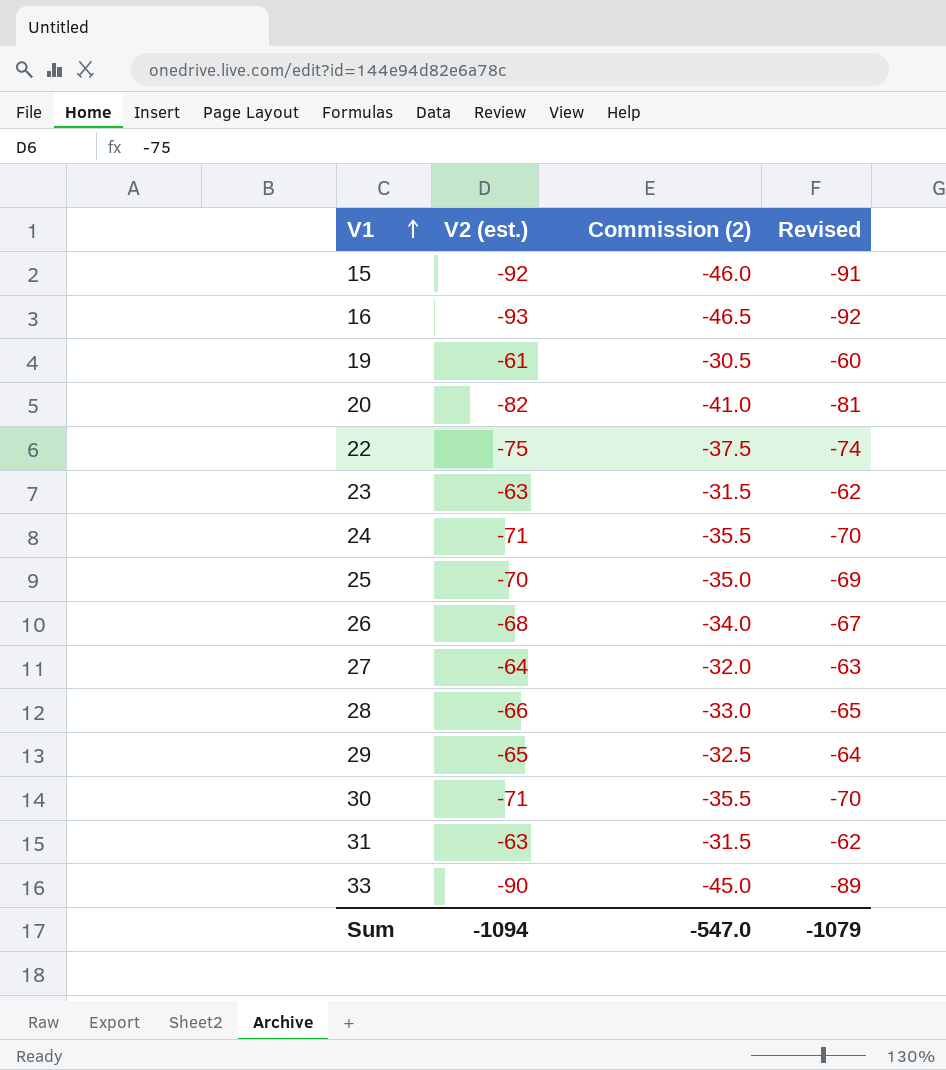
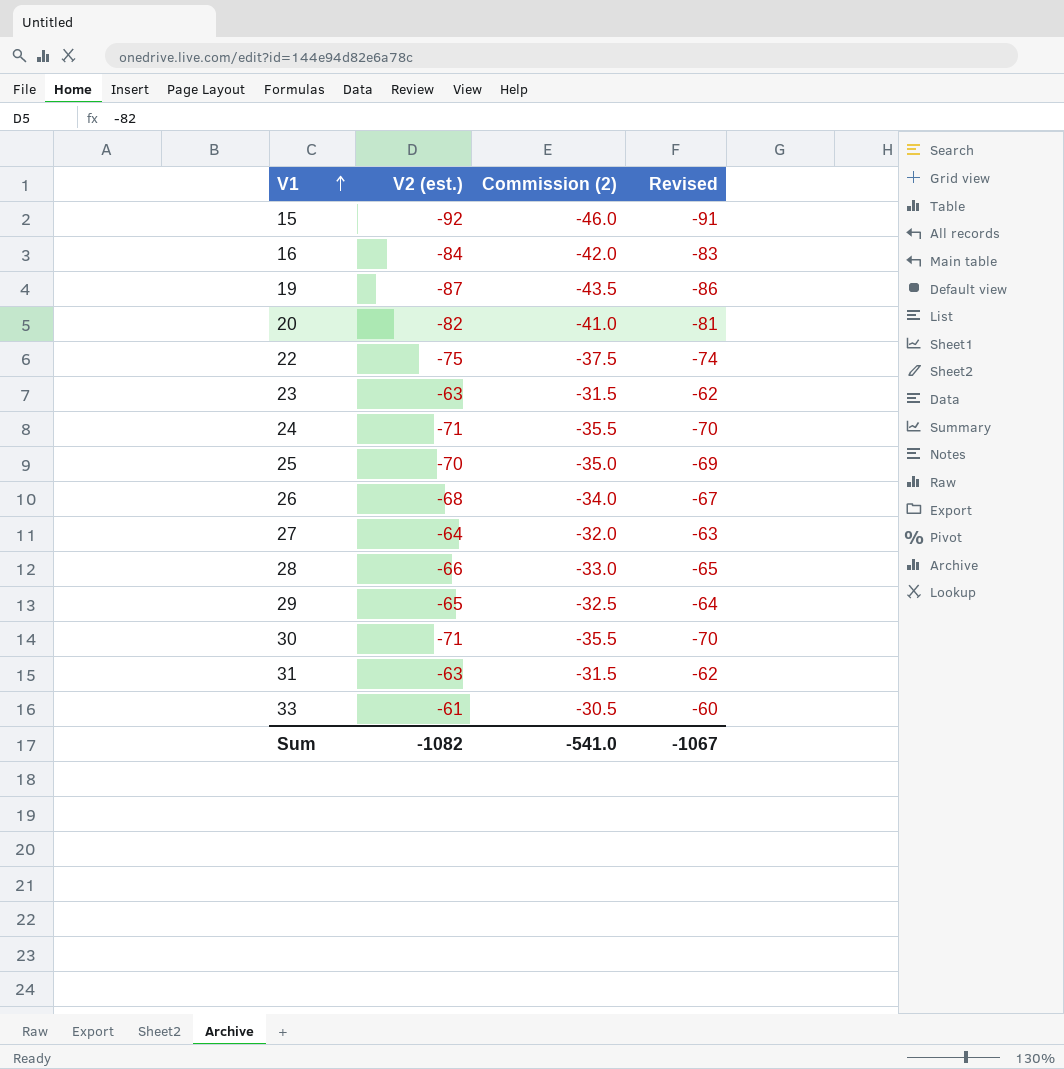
16 | V2 (est.): -93 -> -84
16 | Commission (2): -46.5 -> -42.0
16 | Revised: -92 -> -83
19 | V2 (est.): -61 -> -87
19 | Commission (2): -30.5 -> -43.5
19 | Revised: -60 -> -86
33 | V2 (est.): -90 -> -61
33 | Commission (2): -45.0 -> -30.5
33 | Revised: -89 -> -60
Sum | V2 (est.): -1094 -> -1082
Sum | Commission (2): -547.0 -> -541.0
Sum | Revised: -1079 -> -1067

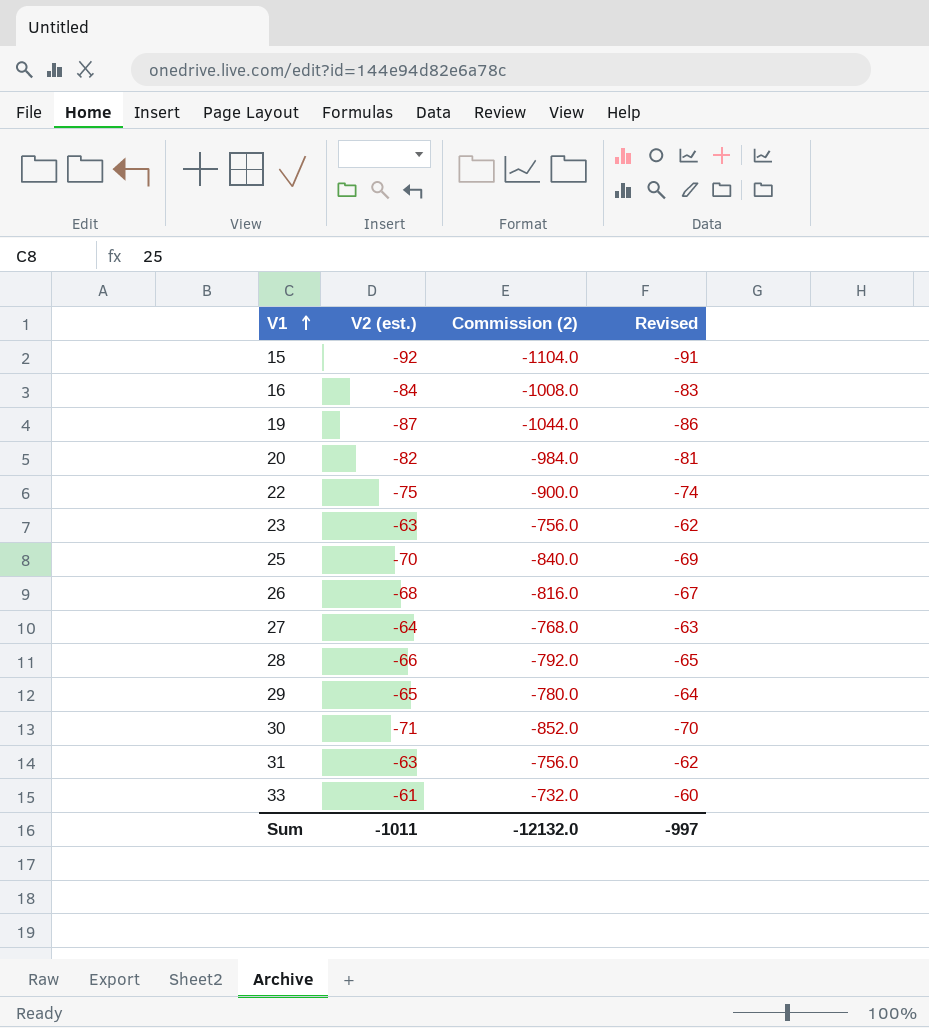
column Commission (2) | formula: [V2 (est.)] * 0.5 -> [V2 (est.)] * 12
row 24: -71 | -35.5 | -70 -> none
Sum | V2 (est.): -1082 -> -1011
Sum | Commission (2): -541.0 -> -12132.0
Sum | Revised: -1067 -> -997

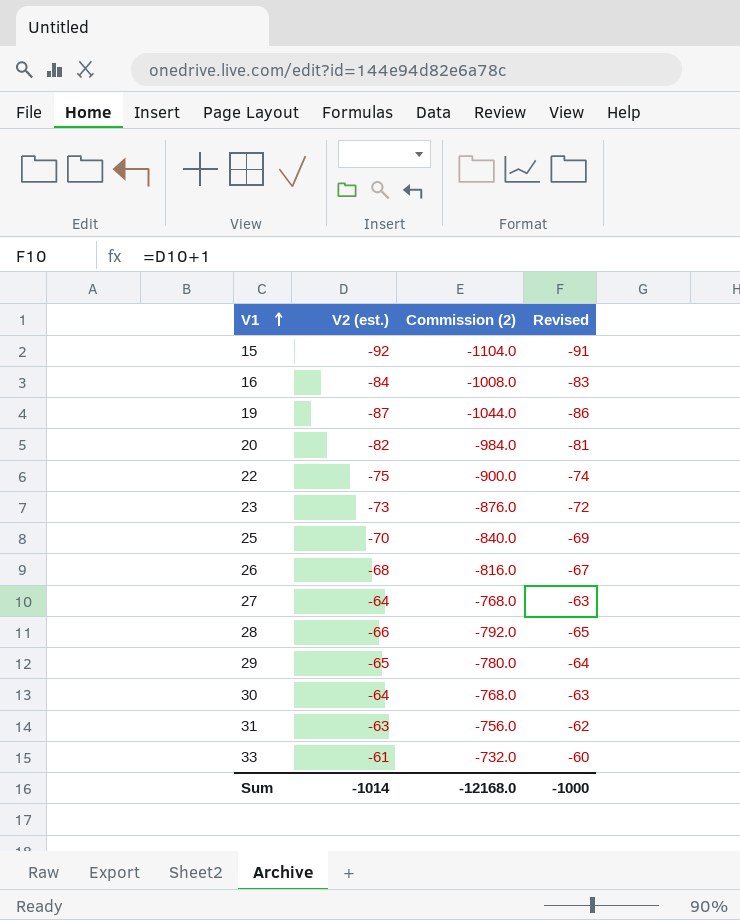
23 | V2 (est.): -63 -> -73
23 | Commission (2): -756.0 -> -876.0
23 | Revised: -62 -> -72
30 | V2 (est.): -71 -> -64
30 | Commission (2): -852.0 -> -768.0
30 | Revised: -70 -> -63
Sum | V2 (est.): -1011 -> -1014
Sum | Commission (2): -12132.0 -> -12168.0
Sum | Revised: -997 -> -1000

